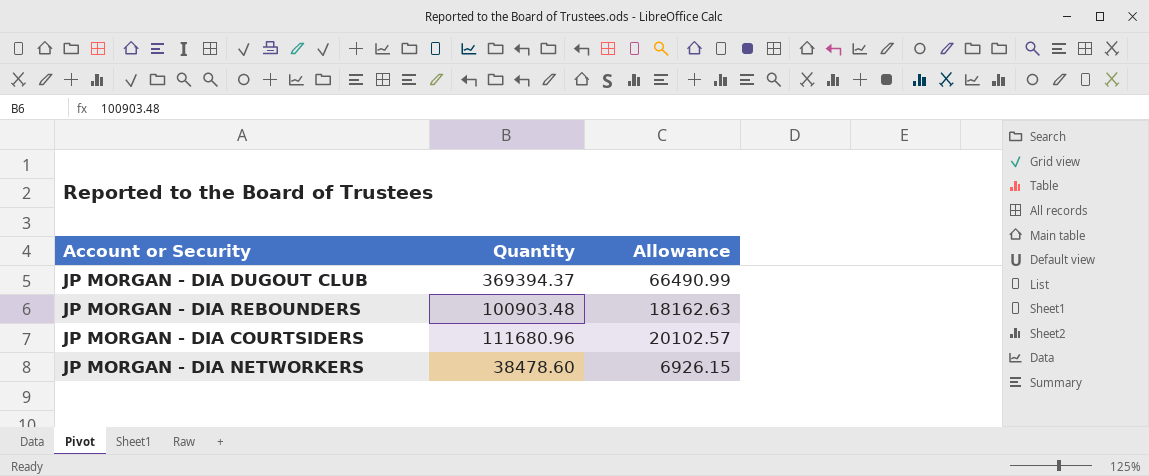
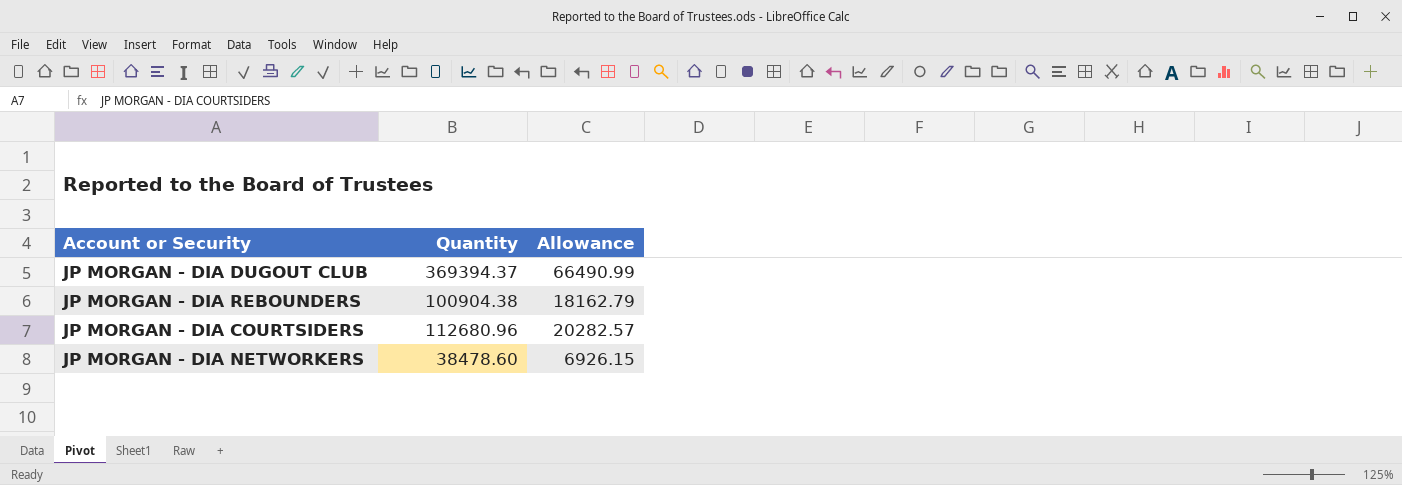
JP MORGAN - DIA REBOUNDERS | Quantity: 100903.48 -> 100904.38
JP MORGAN - DIA REBOUNDERS | Allowance: 18162.63 -> 18162.79
JP MORGAN - DIA COURTSIDERS | Quantity: 111680.96 -> 112680.96
JP MORGAN - DIA COURTSIDERS | Allowance: 20102.57 -> 20282.57

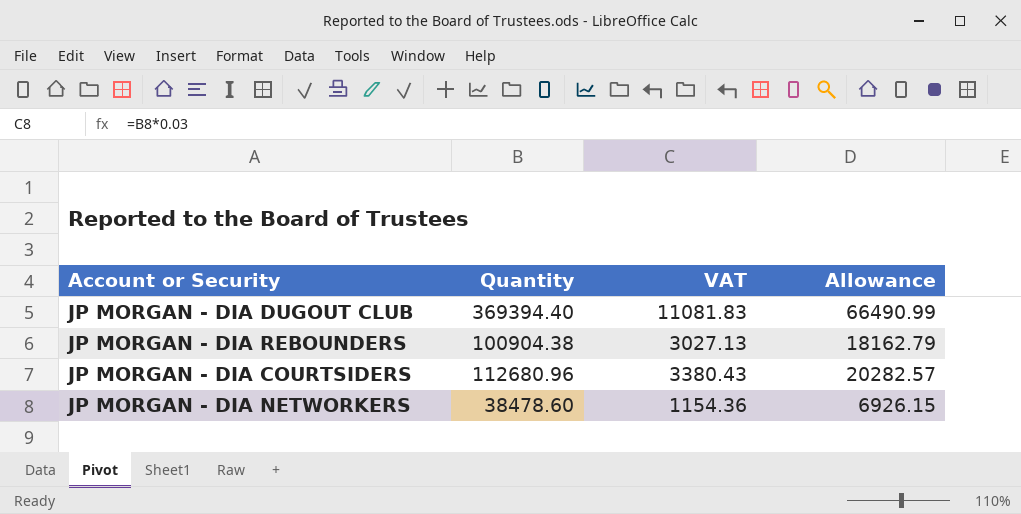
column VAT | formula: none -> [Quantity] * 0.03
JP MORGAN - DIA DUGOUT CLUB | Quantity: 369394.37 -> 369394.40

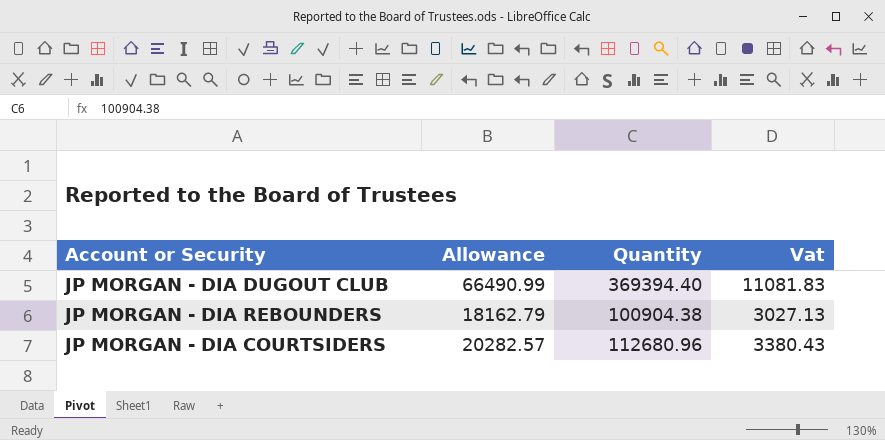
column Allowance | position: 4 -> 2
column name: VAT -> Vat
row JP MORGAN - DIA NETWORKERS: 38478.60 | 1154.36 | 6926.15 -> none

